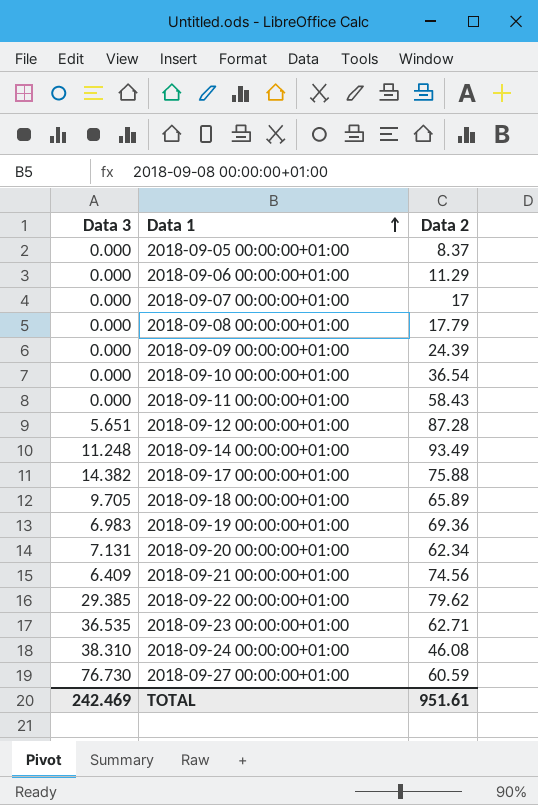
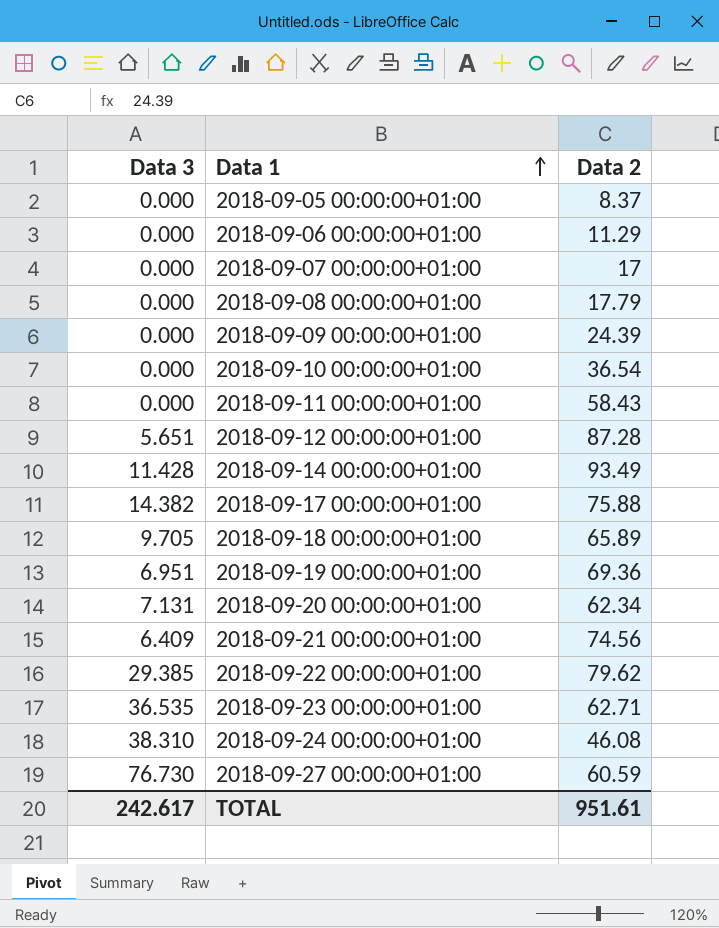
2018-09-14 00:00:00+01:00 | Data 3: 11.248 -> 11.428
2018-09-19 00:00:00+01:00 | Data 3: 6.983 -> 6.951
TOTAL | Data 3: 242.469 -> 242.617

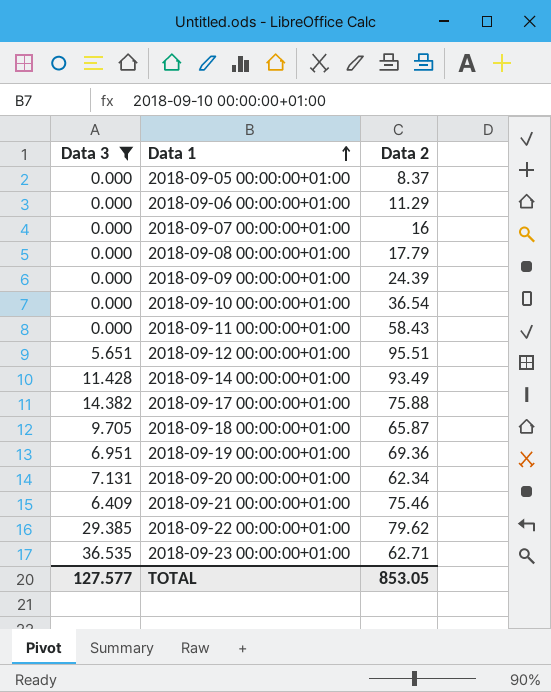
filter: none -> Data 3 <= 36.535
2018-09-07 00:00:00+01:00 | Data 2: 17 -> 16
2018-09-12 00:00:00+01:00 | Data 2: 87.28 -> 95.51
2018-09-18 00:00:00+01:00 | Data 2: 65.89 -> 65.87
2018-09-21 00:00:00+01:00 | Data 2: 74.56 -> 75.46
TOTAL | Data 3: 242.617 -> 127.577
TOTAL | Data 2: 951.61 -> 853.05

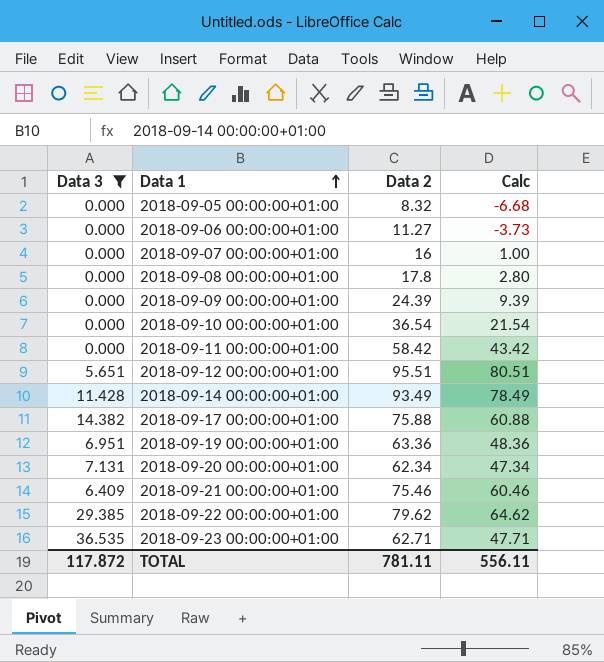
column Calc | formula: none -> [Data 2] - 15
row 2018-09-18 00:00:00+01:00: 9.705 | 65.87 -> none
2018-09-05 00:00:00+01:00 | Data 2: 8.37 -> 8.32
2018-09-06 00:00:00+01:00 | Data 2: 11.29 -> 11.27
2018-09-08 00:00:00+01:00 | Data 2: 17.79 -> 17.8
2018-09-11 00:00:00+01:00 | Data 2: 58.43 -> 58.42
2018-09-19 00:00:00+01:00 | Data 2: 69.36 -> 63.36
TOTAL | Data 3: 127.577 -> 117.872
TOTAL | Data 2: 853.05 -> 781.11

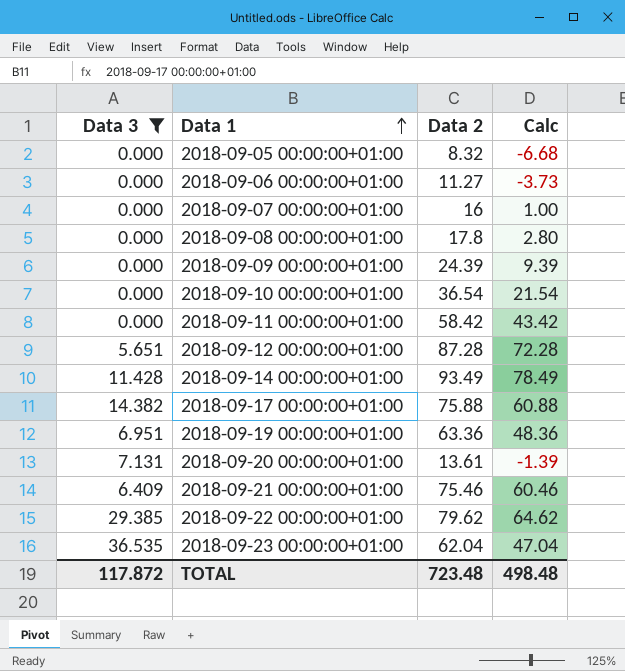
2018-09-12 00:00:00+01:00 | Data 2: 95.51 -> 87.28
2018-09-12 00:00:00+01:00 | Calc: 80.51 -> 72.28
2018-09-20 00:00:00+01:00 | Data 2: 62.34 -> 13.61
2018-09-20 00:00:00+01:00 | Calc: 47.34 -> -1.39
2018-09-23 00:00:00+01:00 | Data 2: 62.71 -> 62.04
2018-09-23 00:00:00+01:00 | Calc: 47.71 -> 47.04
TOTAL | Data 2: 781.11 -> 723.48
TOTAL | Calc: 556.11 -> 498.48

